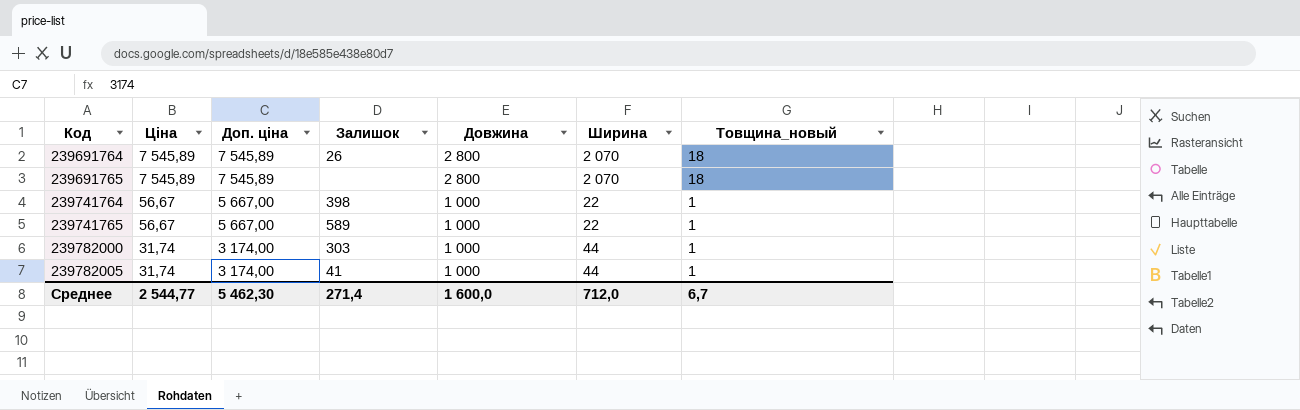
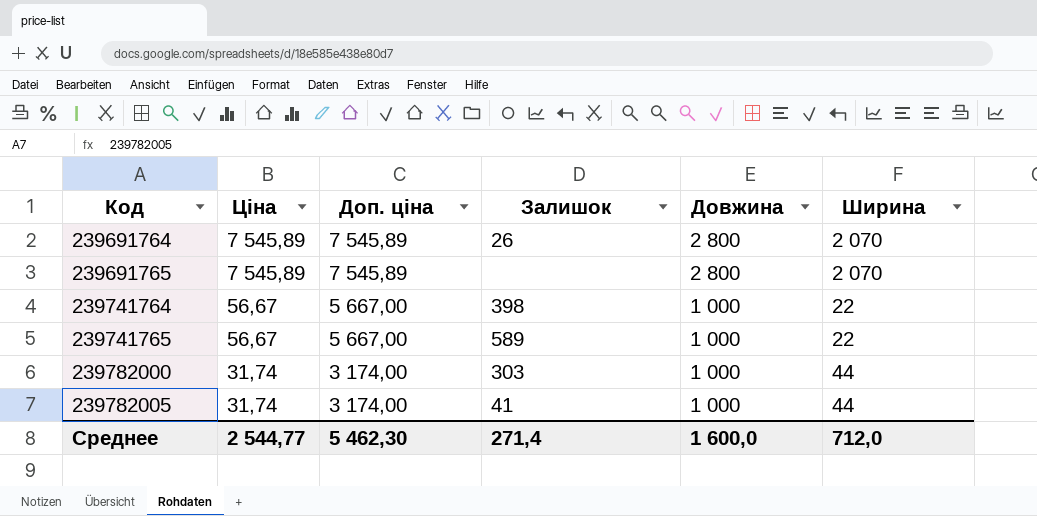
column Товщина_новый | position: 7 -> none

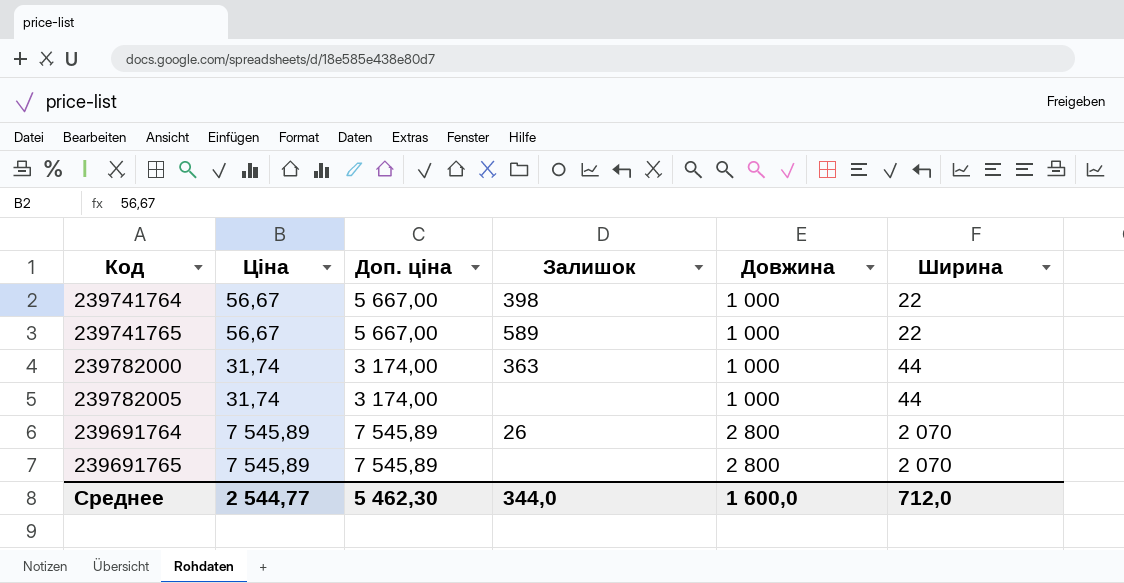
row order: Код ascending -> Довжина ascending
239782000 | Залишок: 303 -> 363
239782005 | Залишок: 41 -> none
Среднее | Залишок: 271,4 -> 344,0

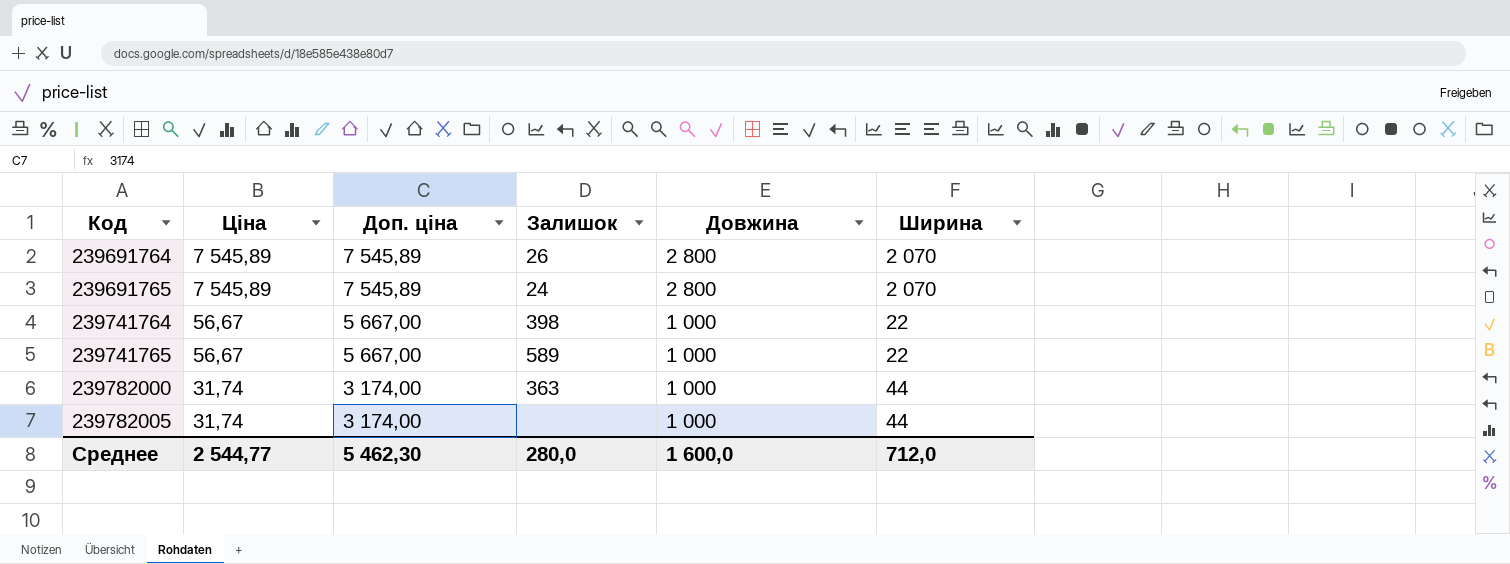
row order: Довжина ascending -> Код ascending
239691765 | Залишок: none -> 24
Среднее | Залишок: 344,0 -> 280,0

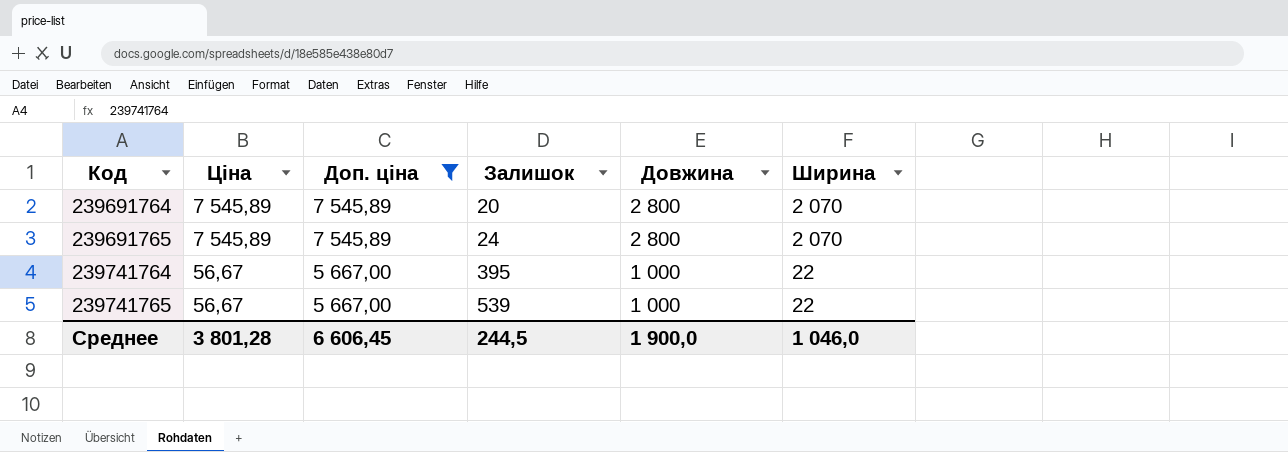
filter: none -> Доп. ціна != 3 174,00
239691764 | Залишок: 26 -> 20
239741764 | Залишок: 398 -> 395
239741765 | Залишок: 589 -> 539
Среднее | Ціна: 2 544,77 -> 3 801,28
Среднее | Доп. ціна: 5 462,30 -> 6 606,45
Среднее | Залишок: 280,0 -> 244,5
Среднее | Довжина: 1 600,0 -> 1 900,0
Среднее | Ширина: 712,0 -> 1 046,0

